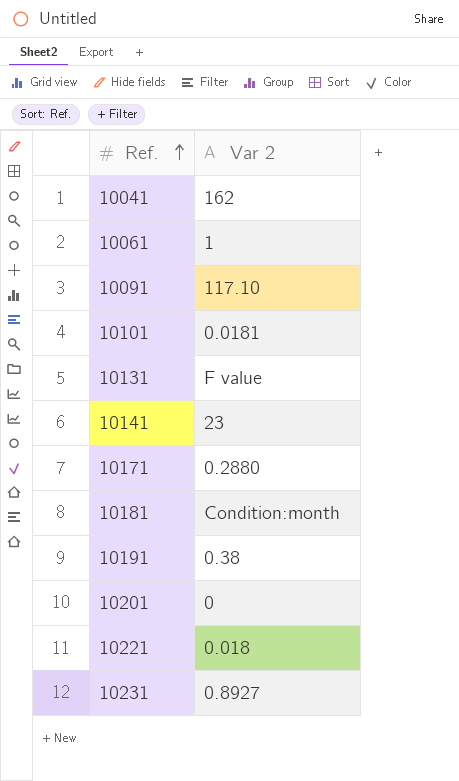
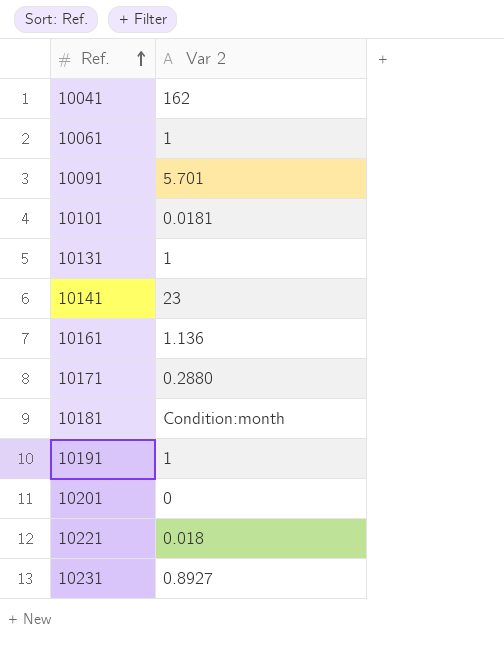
10091 | Var 2: 117.10 -> 5.701
10131 | Var 2: F value -> 1
row 10161: none -> 1.136
10191 | Var 2: 0.38 -> 1

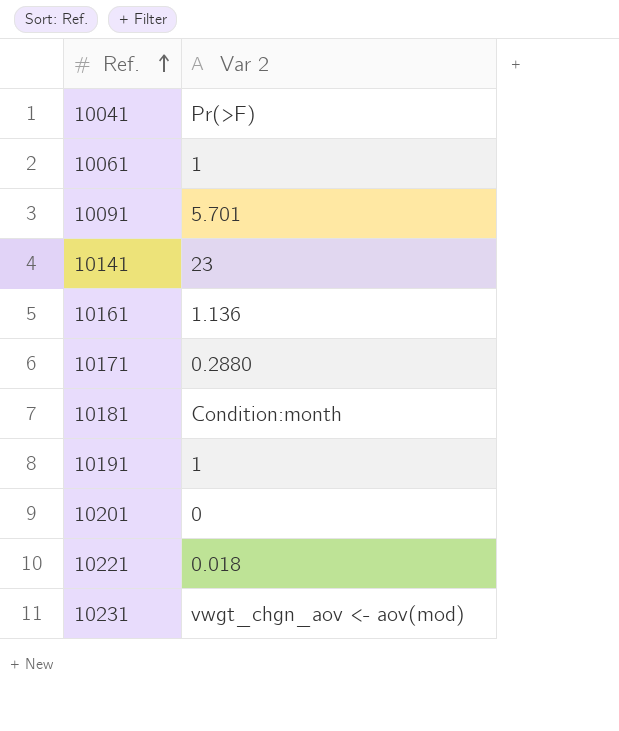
row 10101: 0.0181 -> none
row 10131: 1 -> none
10041 | Var 2: 162 -> Pr(>F)
10231 | Var 2: 0.8927 -> vwgt_chgn_aov <- aov(mod)

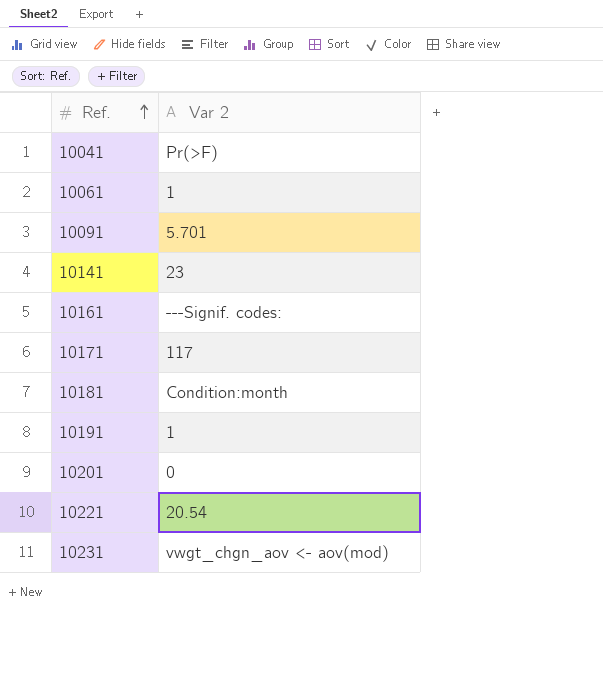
10161 | Var 2: 1.136 -> ---Signif. codes:
10171 | Var 2: 0.2880 -> 117
10221 | Var 2: 0.018 -> 20.54

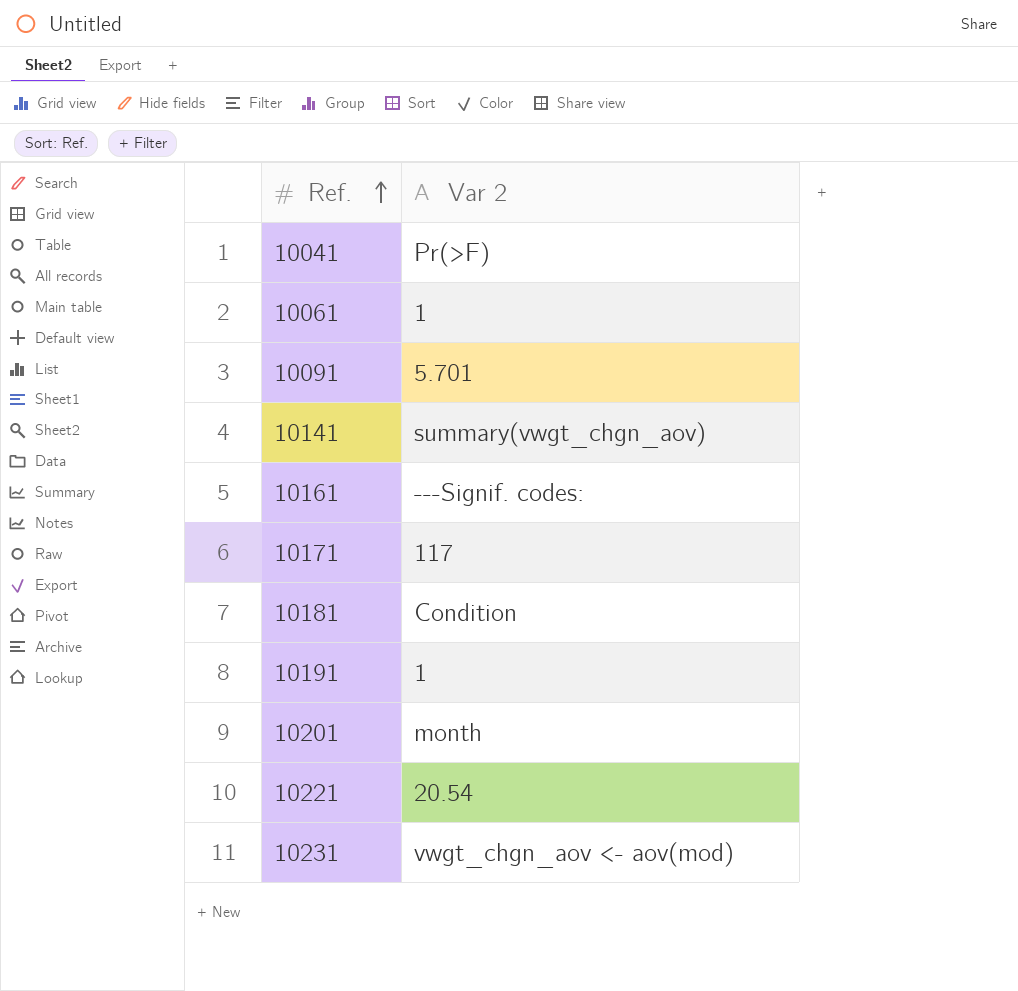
10141 | Var 2: 23 -> summary(vwgt_chgn_aov)
10181 | Var 2: Condition:month -> Condition
10201 | Var 2: 0 -> month

